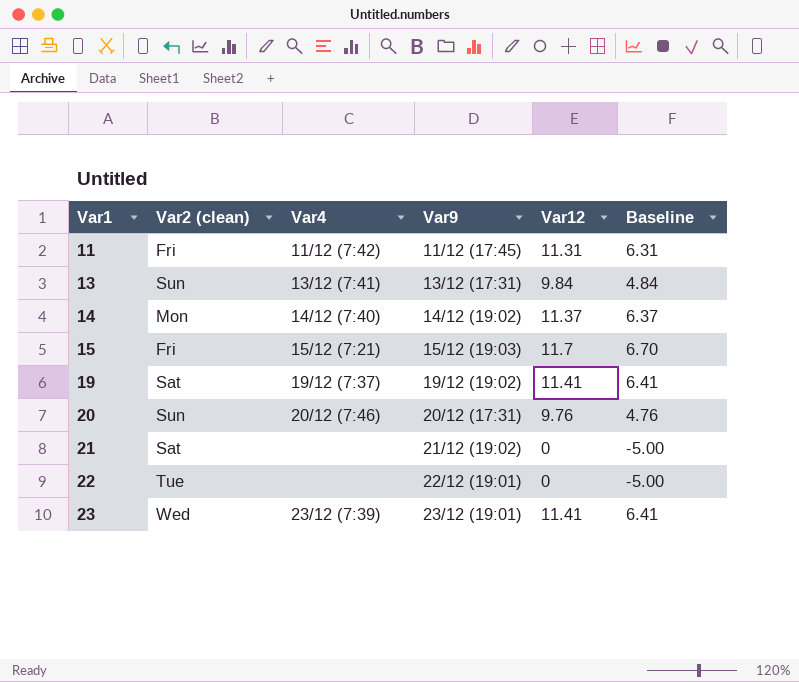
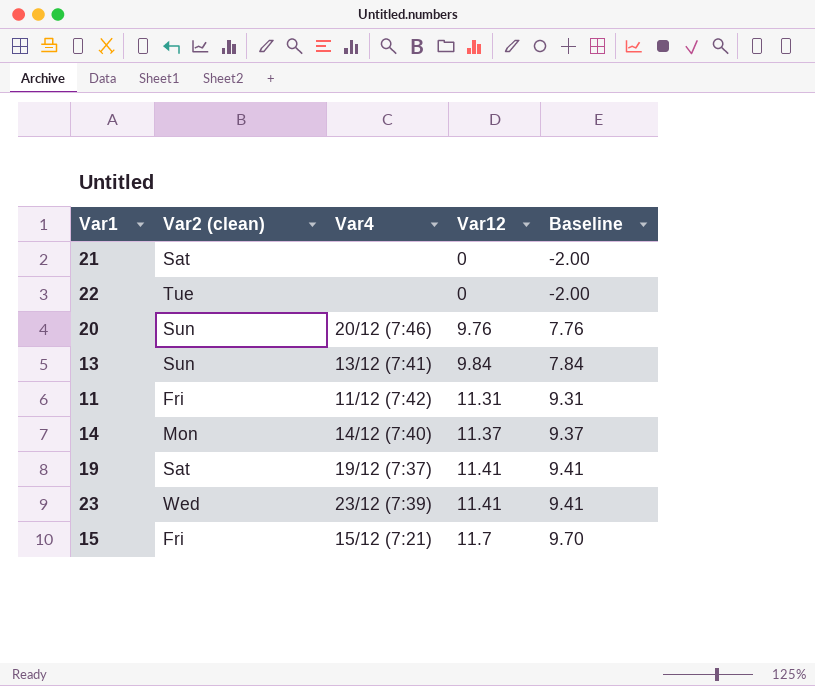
row order: Var1 ascending -> Var12 ascending
column Var9 | position: 4 -> none
column Baseline | formula: [Var12] - 5 -> [Var12] - 2

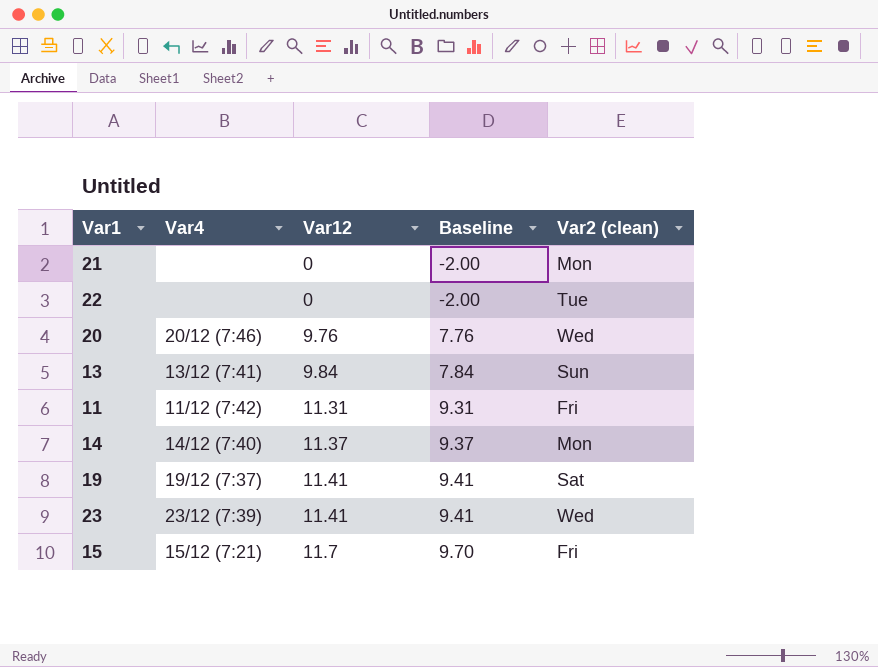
column Var2 (clean) | position: 2 -> 5
21 | Var2 (clean): Sat -> Mon
20 | Var2 (clean): Sun -> Wed

